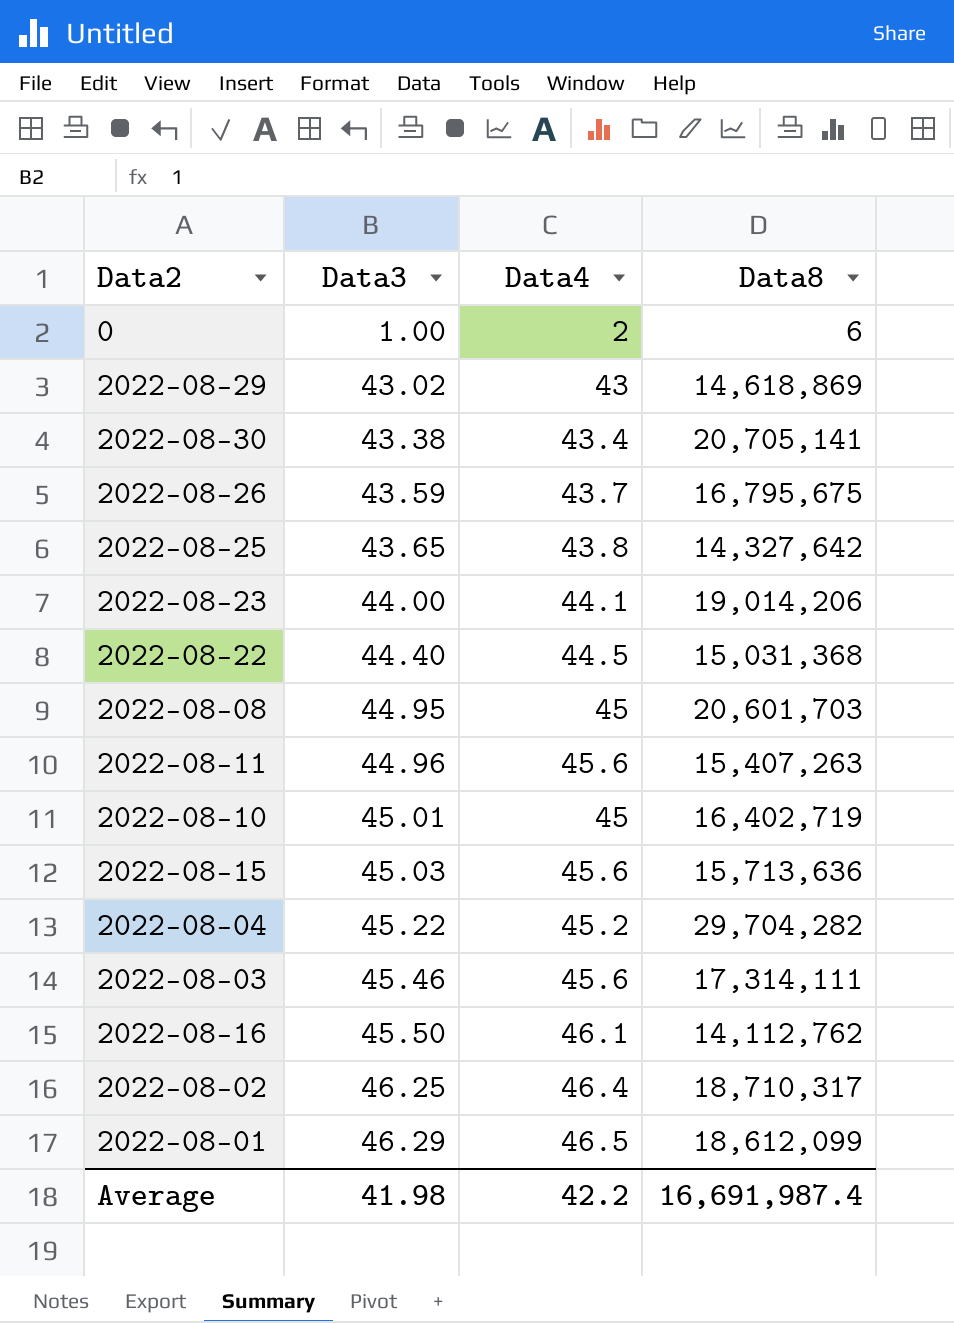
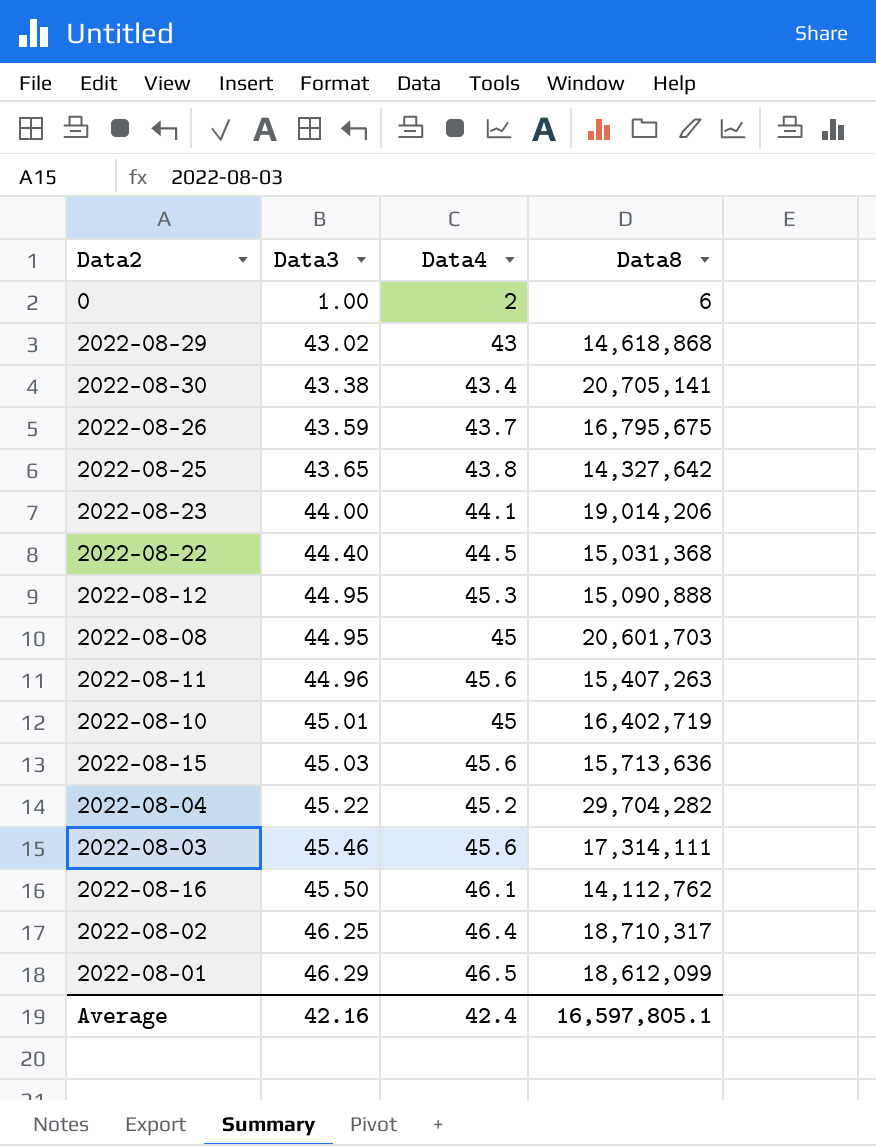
2022-08-29 | Data8: 14,618,869 -> 14,618,868
row 2022-08-12: none -> 44.95 | 45.3 | 15,090,888
Average | Data3: 41.98 -> 42.16
Average | Data4: 42.2 -> 42.4
Average | Data8: 16,691,987.4 -> 16,597,805.1

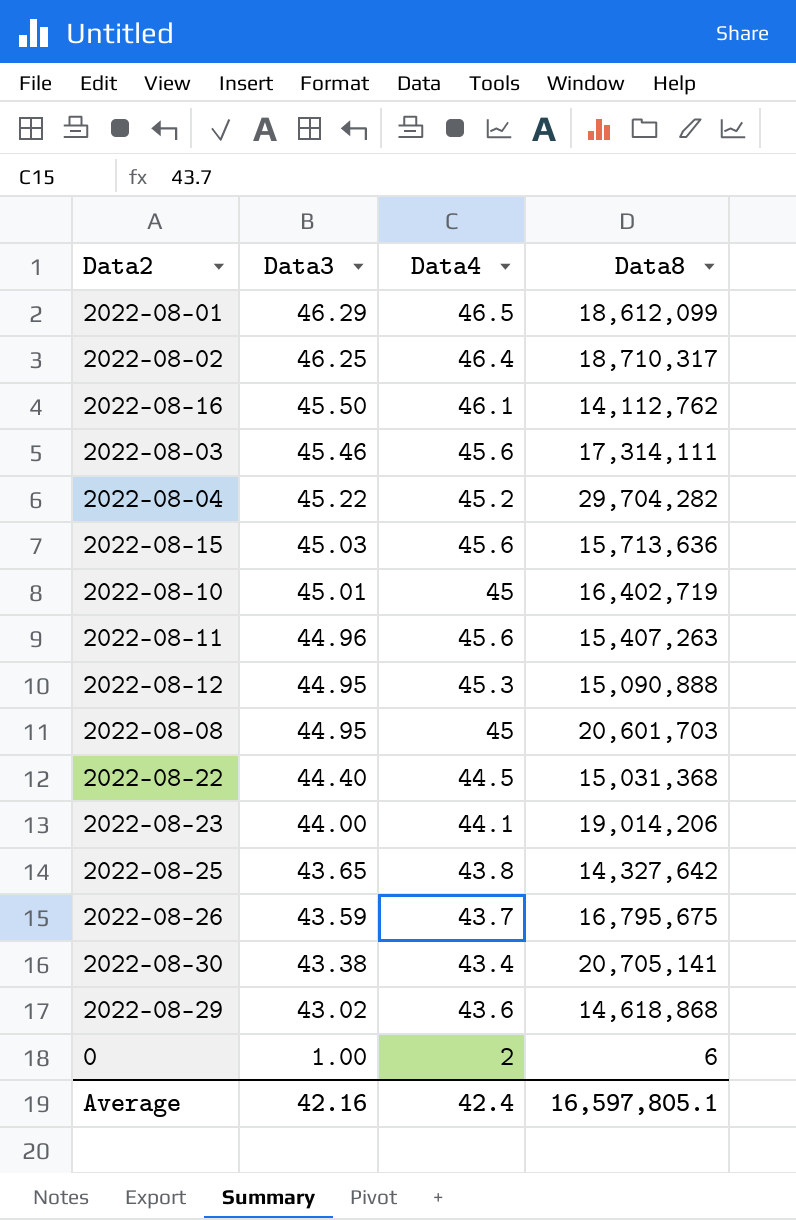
row order: Data3 ascending -> Data3 descending
2022-08-29 | Data4: 43 -> 43.6

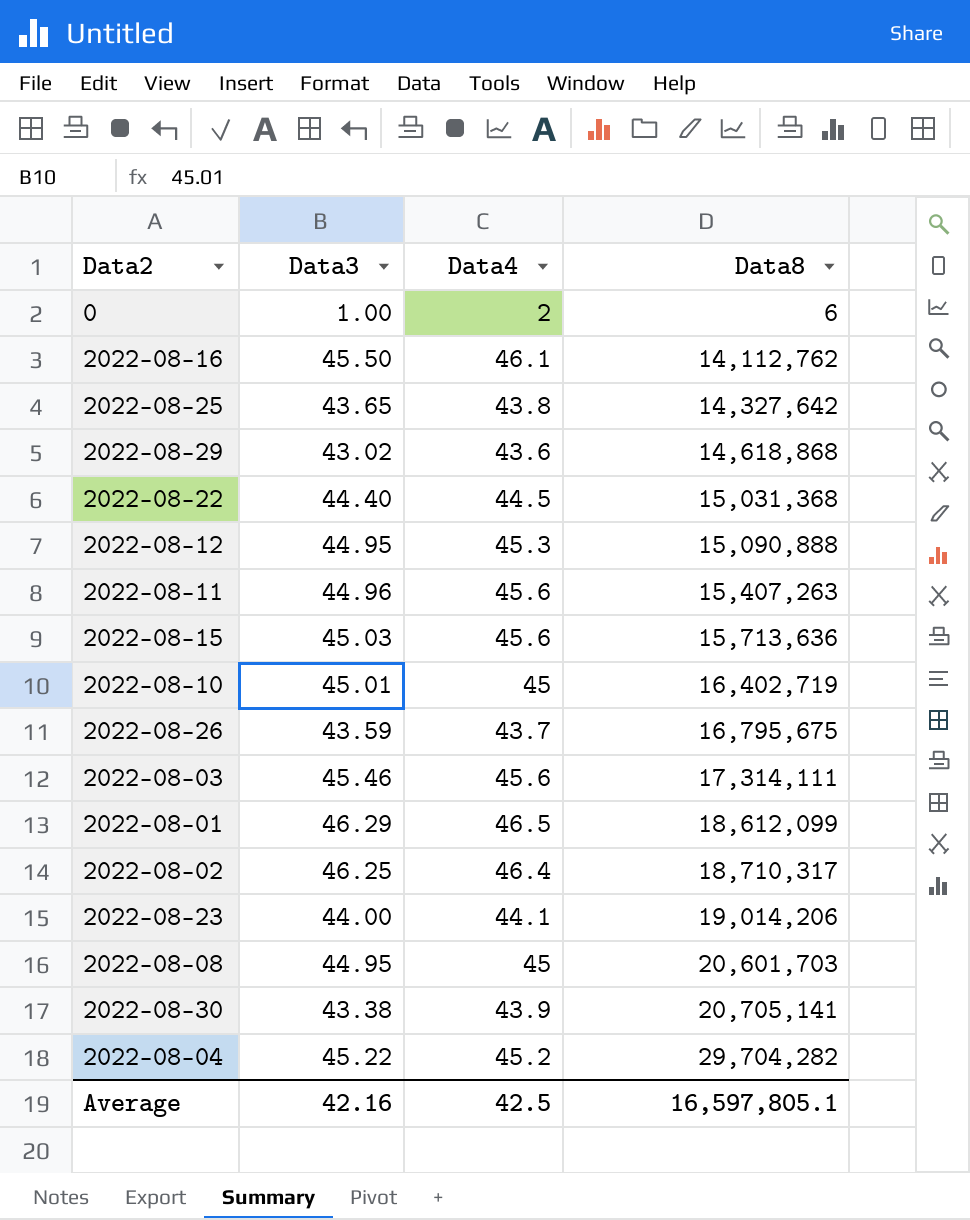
row order: Data3 descending -> Data8 ascending
2022-08-30 | Data4: 43.4 -> 43.9
Average | Data4: 42.4 -> 42.5

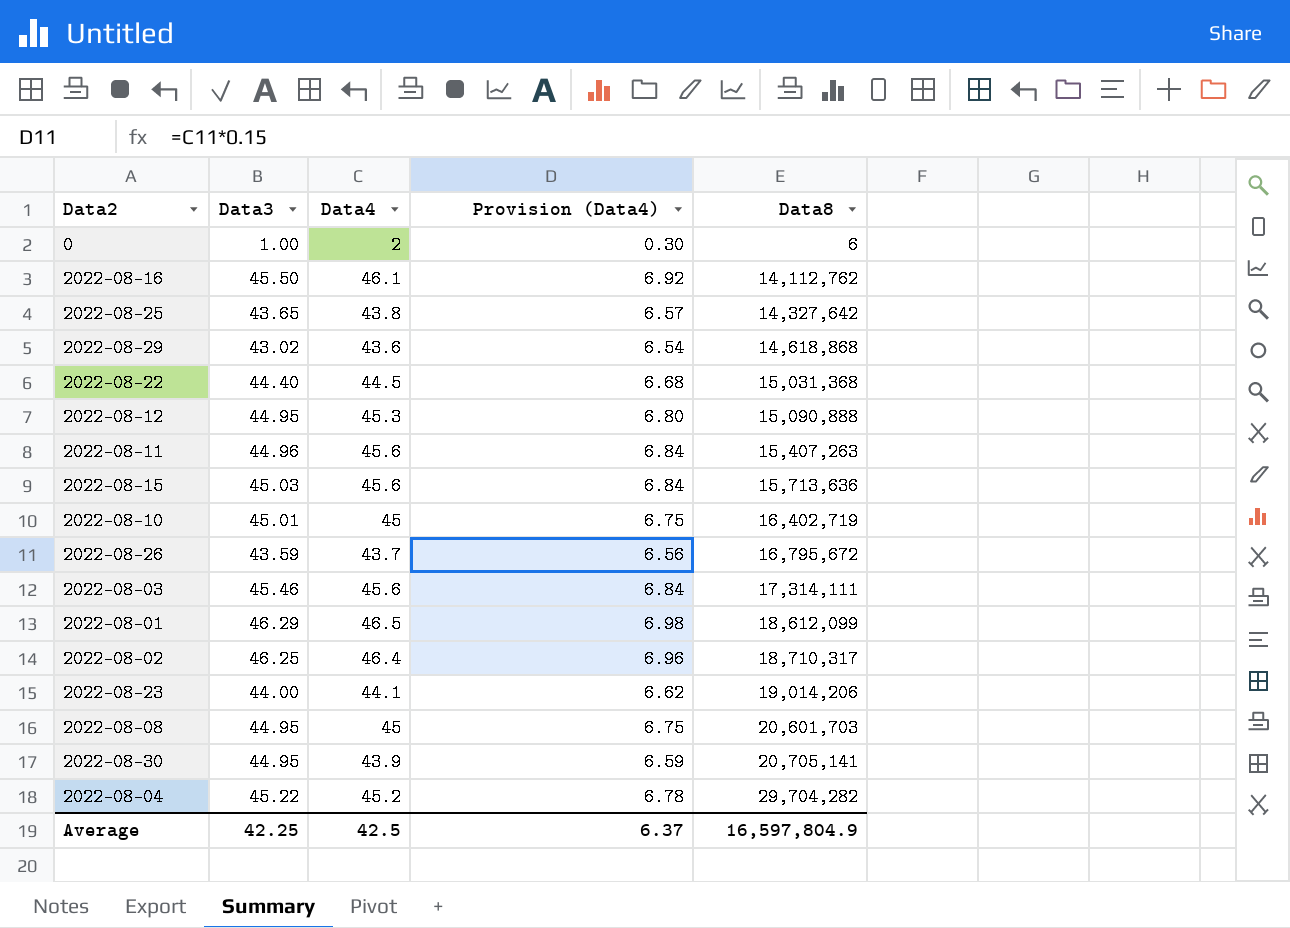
column Provision (Data4) | formula: none -> [Data4] * 0.15
2022-08-26 | Data8: 16,795,675 -> 16,795,672
2022-08-30 | Data3: 43.38 -> 44.95
Average | Data3: 42.16 -> 42.25
Average | Data8: 16,597,805.1 -> 16,597,804.9

